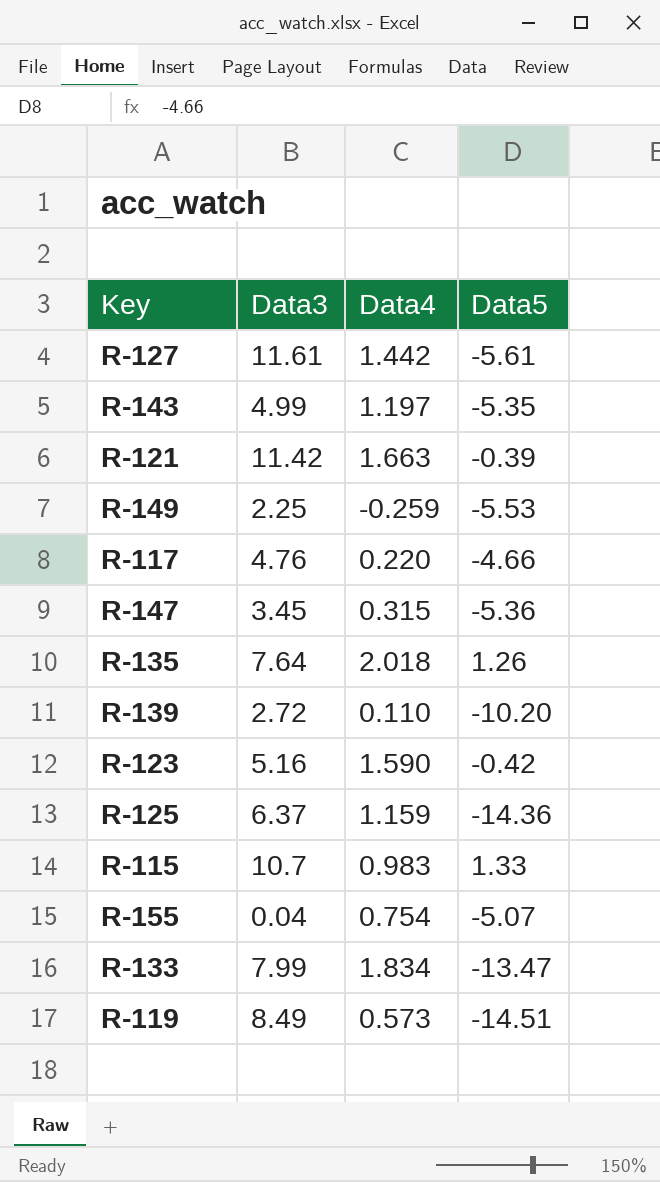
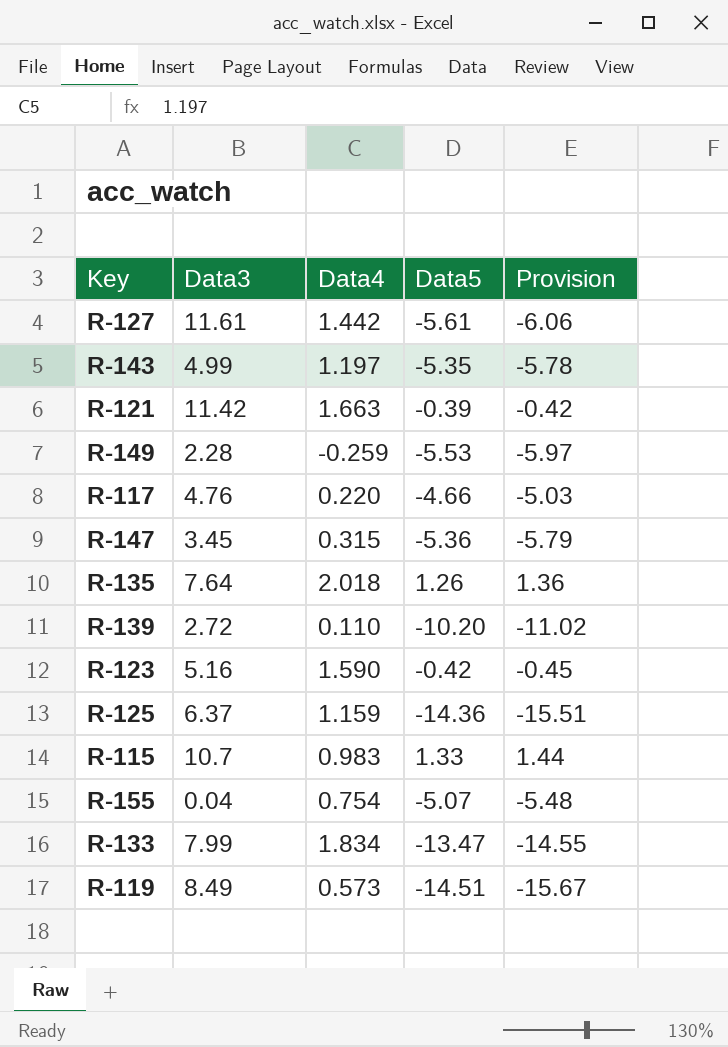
column Provision | formula: none -> [Data5] * 1.08
R-149 | Data3: 2.25 -> 2.28

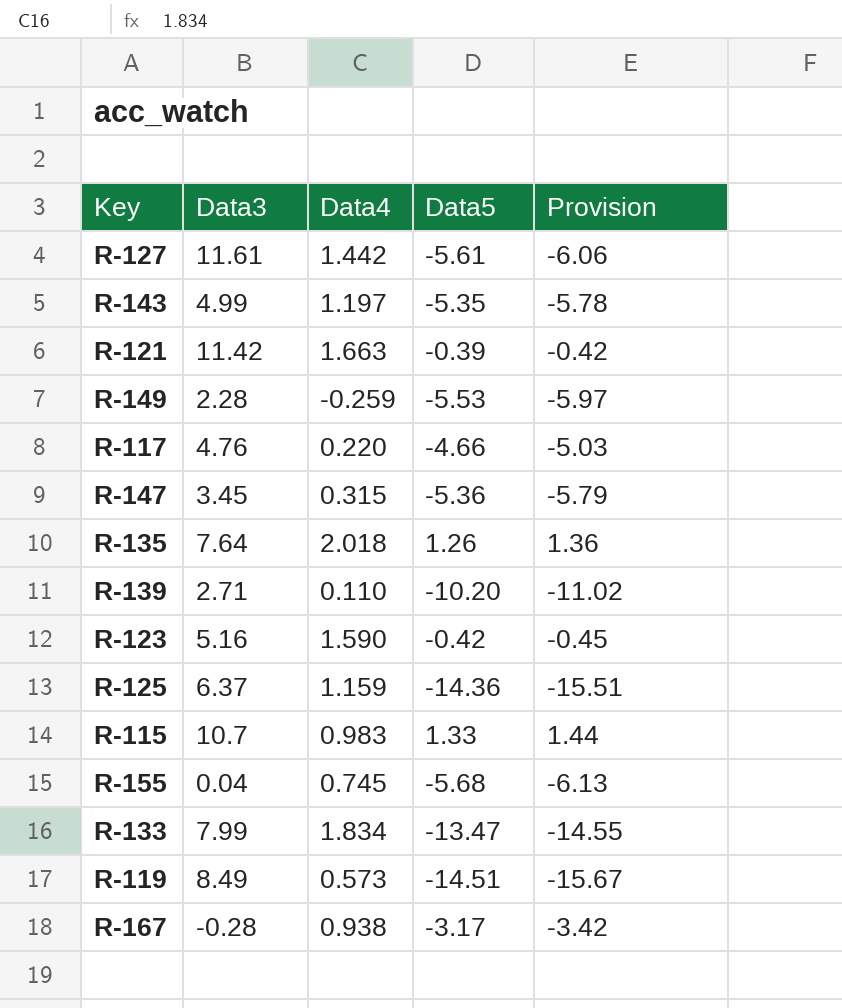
R-139 | Data3: 2.72 -> 2.71
R-155 | Data4: 0.754 -> 0.745
R-155 | Data5: -5.07 -> -5.68
R-155 | Provision: -5.48 -> -6.13
row R-167: none -> -0.28 | 0.938 | -3.17 | -3.42

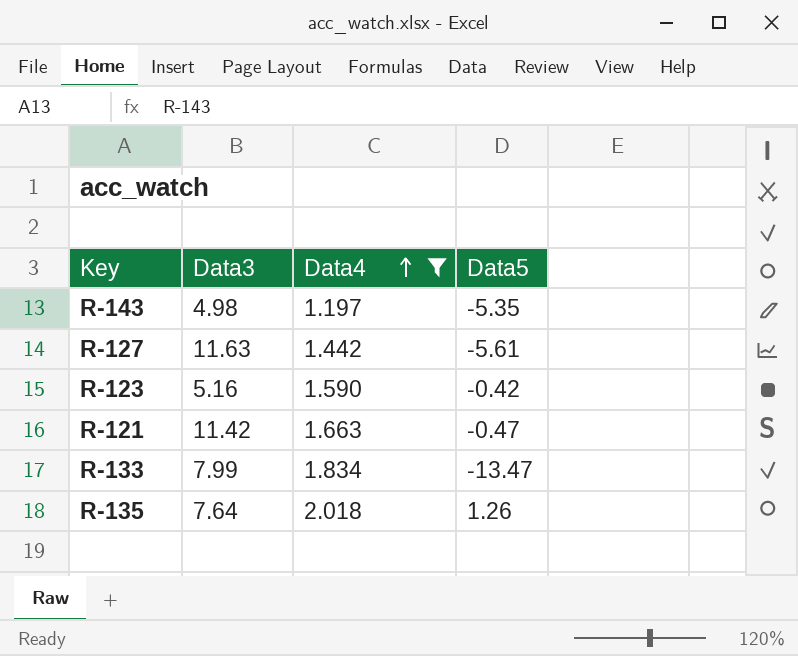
filter: none -> Data4 >= 1.197
row order: none -> Data4 ascending
column Provision | formula: [Data5] * 1.08 -> none
R-143 | Data3: 4.99 -> 4.98
R-127 | Data3: 11.61 -> 11.63
R-121 | Data5: -0.39 -> -0.47

